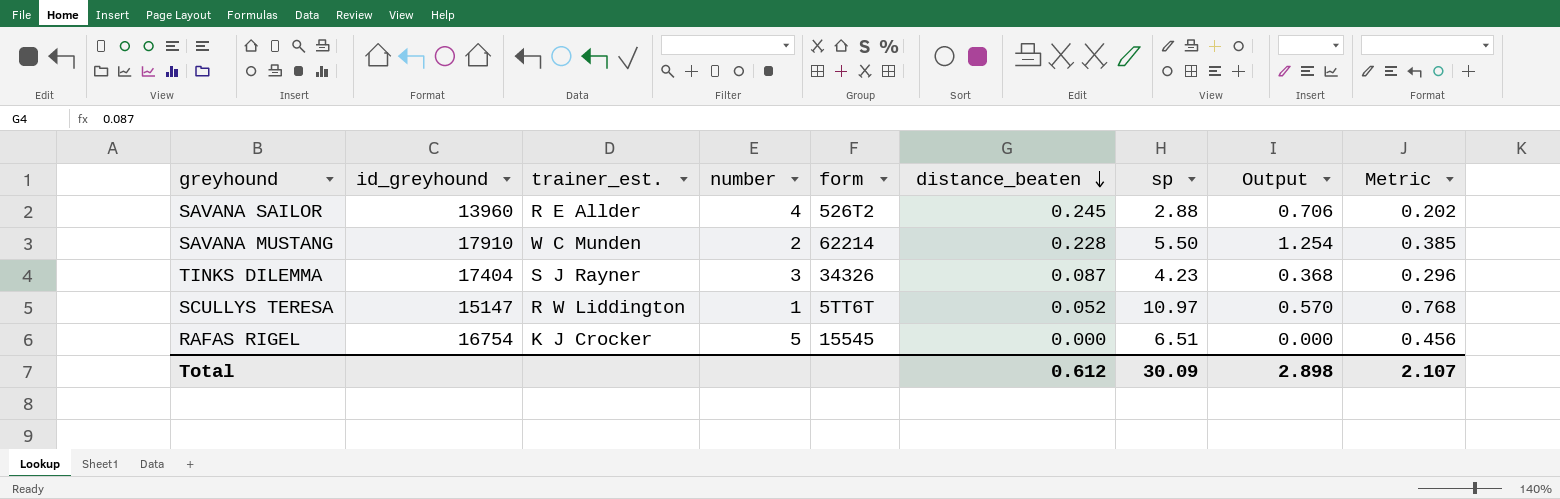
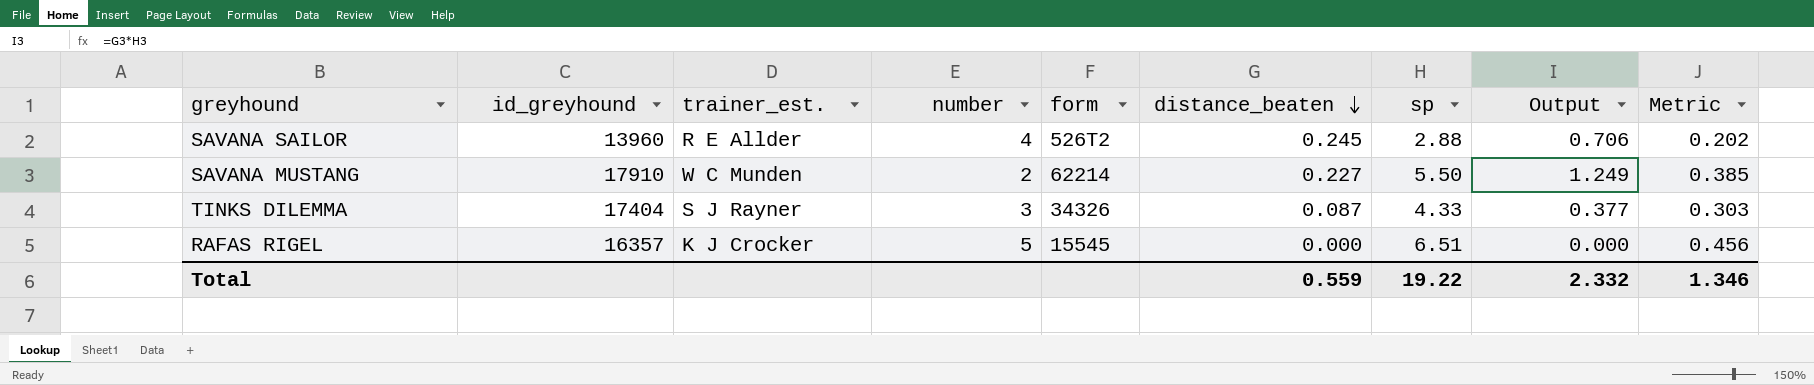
row SCULLYS TERESA: 15147 | R W Liddington | 1 | 5TT6T | 0.052 | 10.97 | 0.570 | 0.768 -> none
SAVANA MUSTANG | distance_beaten: 0.228 -> 0.227
SAVANA MUSTANG | Output: 1.254 -> 1.249
TINKS DILEMMA | sp: 4.23 -> 4.33
TINKS DILEMMA | Output: 0.368 -> 0.377
TINKS DILEMMA | Metric: 0.296 -> 0.303
RAFAS RIGEL | id_greyhound: 16754 -> 16357
Total | distance_beaten: 0.612 -> 0.559
Total | sp: 30.09 -> 19.22
Total | Output: 2.898 -> 2.332
Total | Metric: 2.107 -> 1.346

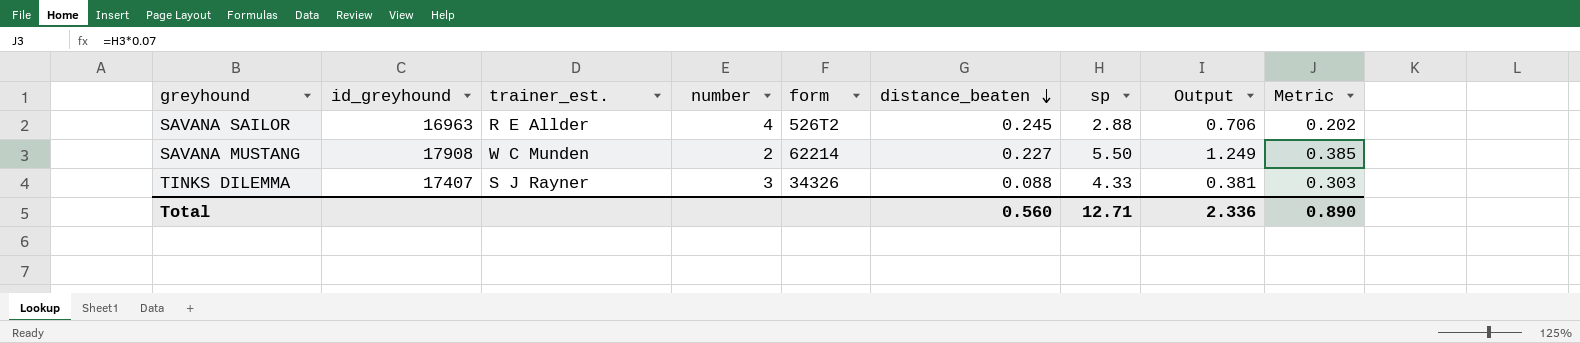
row RAFAS RIGEL: 16357 | K J Crocker | 5 | 15545 | 0.000 | 6.51 | 0.000 | 0.456 -> none
SAVANA SAILOR | id_greyhound: 13960 -> 16963
SAVANA MUSTANG | id_greyhound: 17910 -> 17908
TINKS DILEMMA | id_greyhound: 17404 -> 17407
TINKS DILEMMA | distance_beaten: 0.087 -> 0.088
TINKS DILEMMA | Output: 0.377 -> 0.381
Total | distance_beaten: 0.559 -> 0.560
Total | sp: 19.22 -> 12.71
Total | Output: 2.332 -> 2.336
Total | Metric: 1.346 -> 0.890

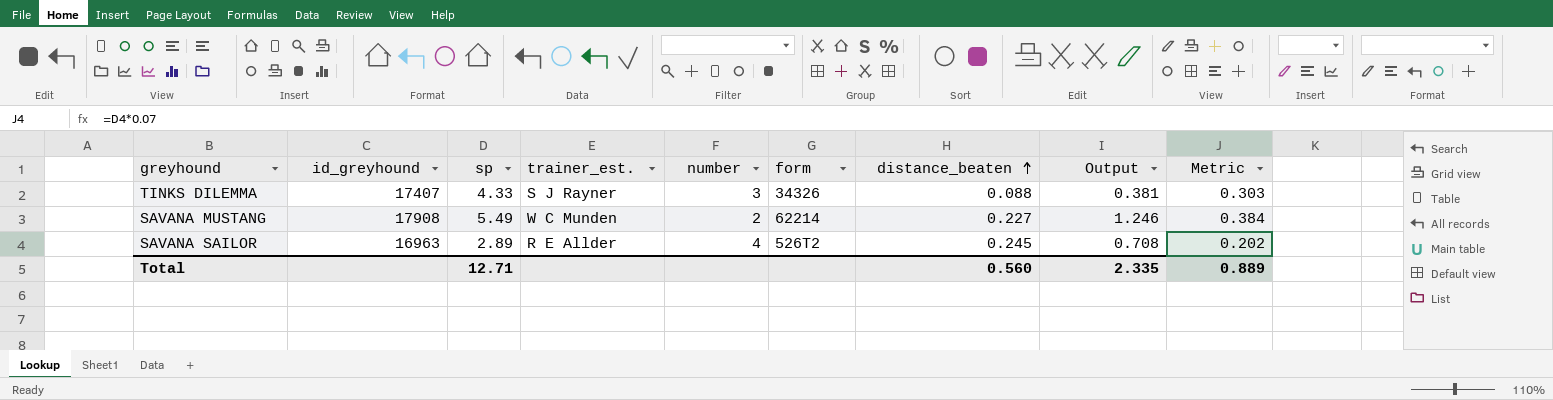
row order: distance_beaten descending -> distance_beaten ascending
column sp | position: 7 -> 3
SAVANA MUSTANG | sp: 5.50 -> 5.49
SAVANA MUSTANG | Output: 1.249 -> 1.246
SAVANA MUSTANG | Metric: 0.385 -> 0.384
SAVANA SAILOR | sp: 2.88 -> 2.89
SAVANA SAILOR | Output: 0.706 -> 0.708
Total | Output: 2.336 -> 2.335
Total | Metric: 0.890 -> 0.889

